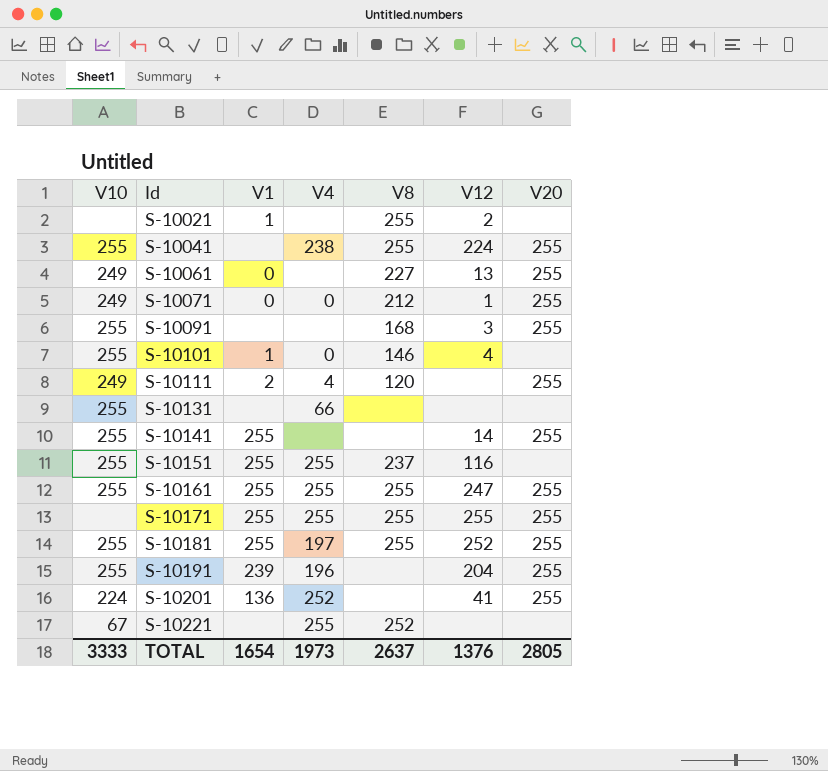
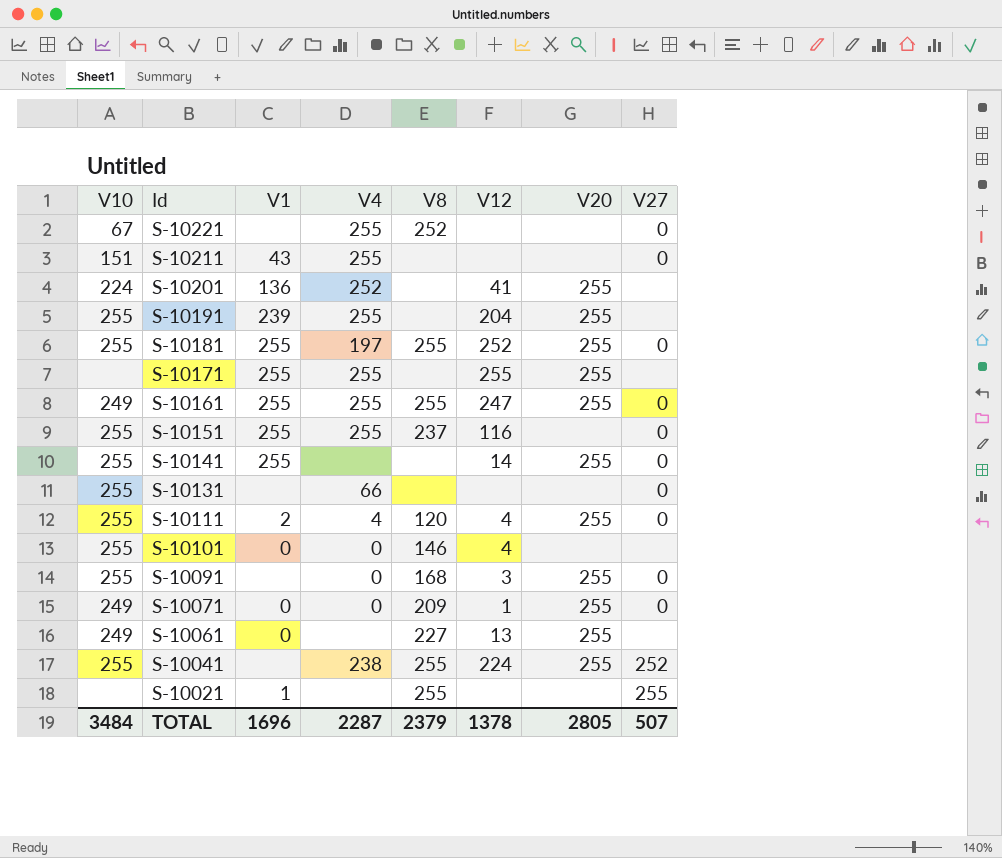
row order: Id ascending -> Id descending
column V27 | position: none -> 8
row S-10211: none -> 151 | 43 | 255 | none | none | none | 0
S-10191 | V4: 196 -> 255
S-10171 | V8: 255 -> none
S-10161 | V10: 255 -> 249
S-10111 | V10: 249 -> 255
S-10111 | V12: none -> 4
S-10101 | V1: 1 -> 0
S-10091 | V4: none -> 0
S-10071 | V8: 212 -> 209
S-10021 | V12: 2 -> none
TOTAL | V10: 3333 -> 3484
TOTAL | V1: 1654 -> 1696
TOTAL | V4: 1973 -> 2287
TOTAL | V8: 2637 -> 2379
TOTAL | V12: 1376 -> 1378

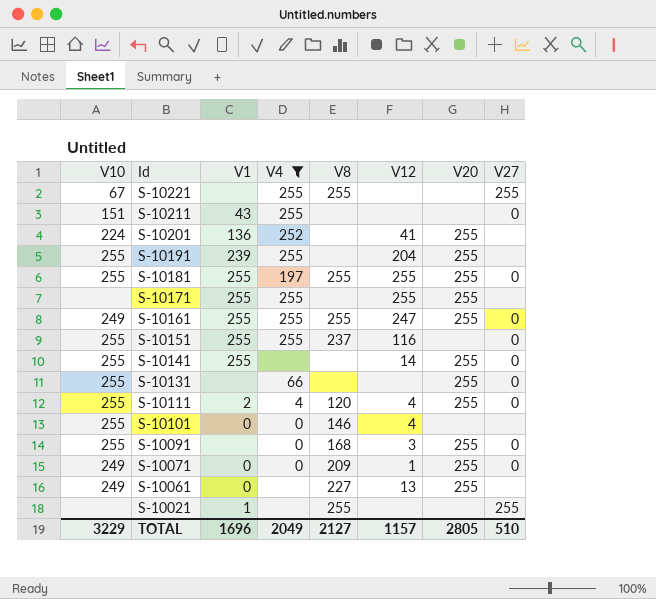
filter: none -> V4 != 238
S-10221 | V8: 252 -> 255
S-10221 | V27: 0 -> 255
S-10181 | V12: 252 -> 255
S-10131 | V20: none -> 255
TOTAL | V10: 3484 -> 3229
TOTAL | V4: 2287 -> 2049
TOTAL | V8: 2379 -> 2127
TOTAL | V12: 1378 -> 1157
TOTAL | V27: 507 -> 510

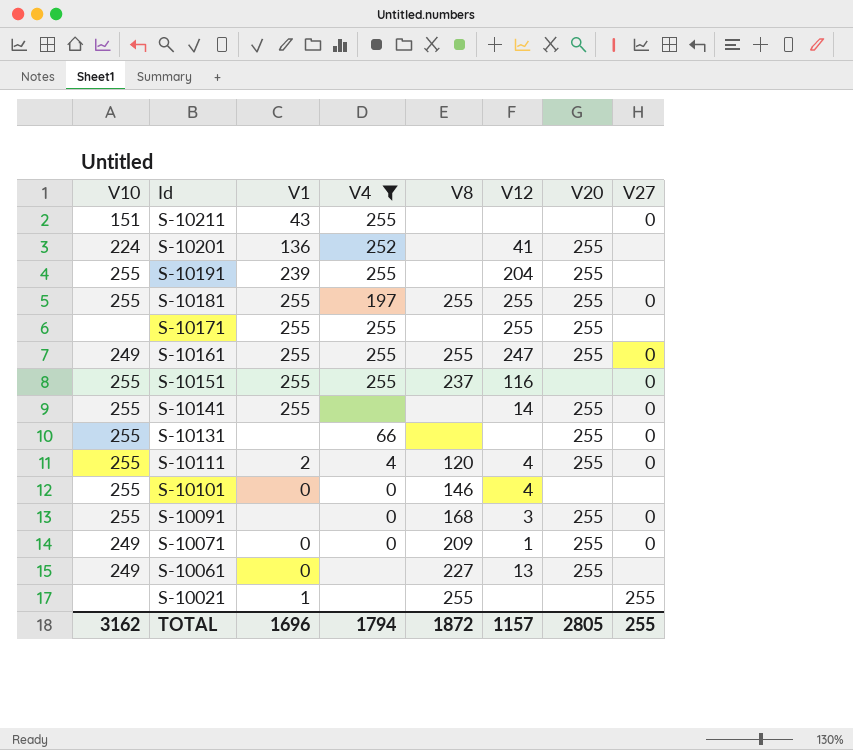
row S-10221: 67 | none | 255 | 255 | none | none | 255 -> none
TOTAL | V10: 3229 -> 3162
TOTAL | V4: 2049 -> 1794
TOTAL | V8: 2127 -> 1872
TOTAL | V27: 510 -> 255

